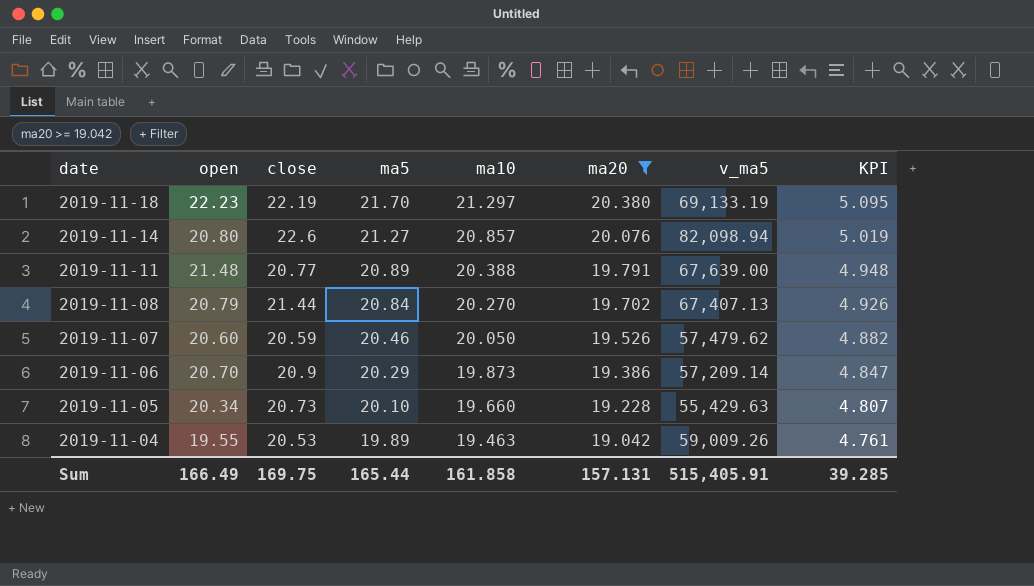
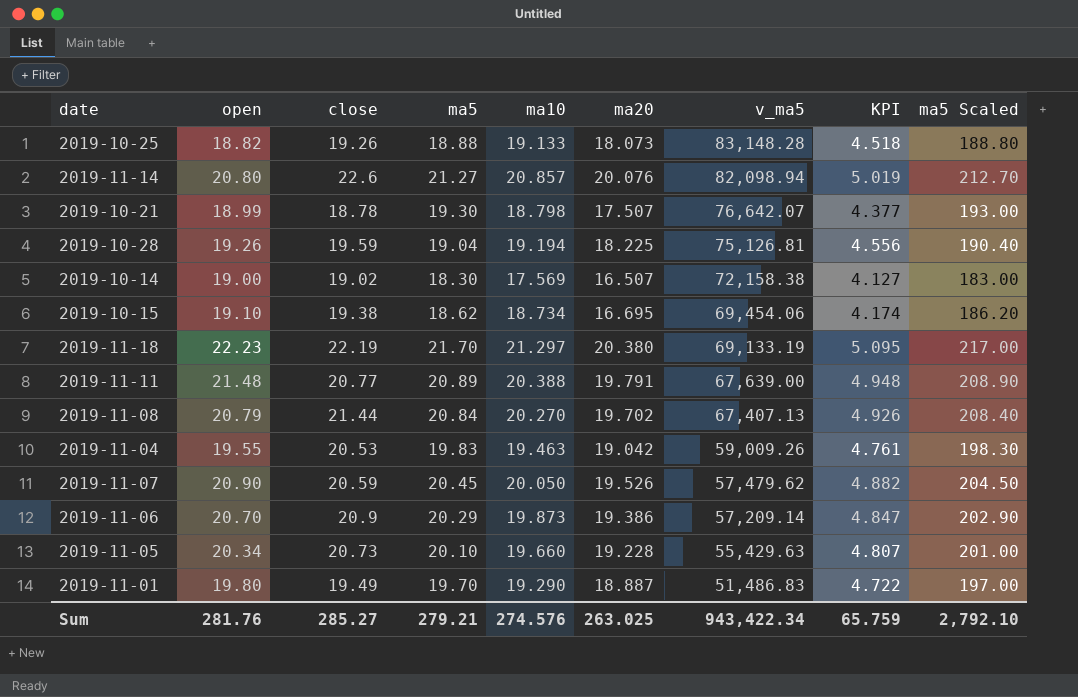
filter: ma20 >= 19.042 -> none
row order: date descending -> v_ma5 descending
column ma5 Scaled | formula: none -> [ma5] * 10
2019-11-04 | ma5: 19.89 -> 19.83
2019-11-07 | open: 20.60 -> 20.90
2019-11-07 | ma5: 20.46 -> 20.45
Sum | open: 166.49 -> 281.76
Sum | close: 169.75 -> 285.27
Sum | ma5: 165.44 -> 279.21
Sum | ma10: 161.858 -> 274.576
Sum | ma20: 157.131 -> 263.025
Sum | v_ma5: 515,405.91 -> 943,422.34
Sum | KPI: 39.285 -> 65.759

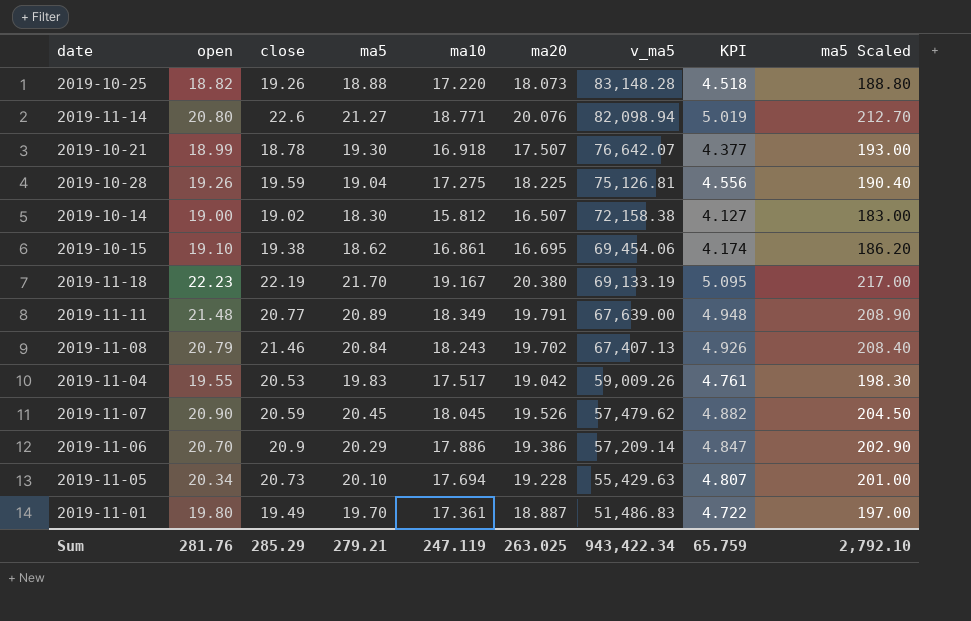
2019-10-25 | ma10: 19.133 -> 17.220
2019-11-14 | ma10: 20.857 -> 18.771
2019-10-21 | ma10: 18.798 -> 16.918
2019-10-28 | ma10: 19.194 -> 17.275
2019-10-14 | ma10: 17.569 -> 15.812
2019-10-15 | ma10: 18.734 -> 16.861
2019-11-18 | ma10: 21.297 -> 19.167
2019-11-11 | ma10: 20.388 -> 18.349
2019-11-08 | close: 21.44 -> 21.46
2019-11-08 | ma10: 20.270 -> 18.243
2019-11-04 | ma10: 19.463 -> 17.517
2019-11-07 | ma10: 20.050 -> 18.045
2019-11-06 | ma10: 19.873 -> 17.886
2019-11-05 | ma10: 19.660 -> 17.694
2019-11-01 | ma10: 19.290 -> 17.361
Sum | close: 285.27 -> 285.29
Sum | ma10: 274.576 -> 247.119

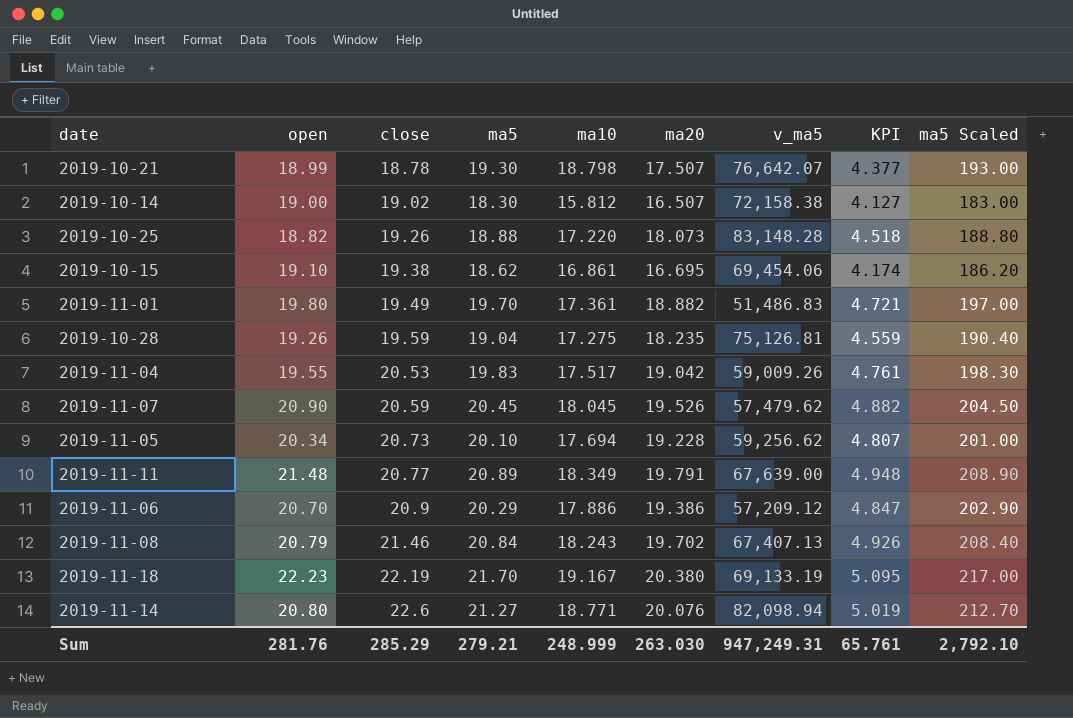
row order: v_ma5 descending -> close ascending
2019-10-21 | ma10: 16.918 -> 18.798
2019-11-01 | ma20: 18.887 -> 18.882
2019-11-01 | KPI: 4.722 -> 4.721
2019-10-28 | ma20: 18.225 -> 18.235
2019-10-28 | KPI: 4.556 -> 4.559
2019-11-05 | v_ma5: 55,429.63 -> 59,256.62
2019-11-06 | v_ma5: 57,209.14 -> 57,209.12
Sum | ma10: 247.119 -> 248.999
Sum | ma20: 263.025 -> 263.030
Sum | v_ma5: 943,422.34 -> 947,249.31
Sum | KPI: 65.759 -> 65.761

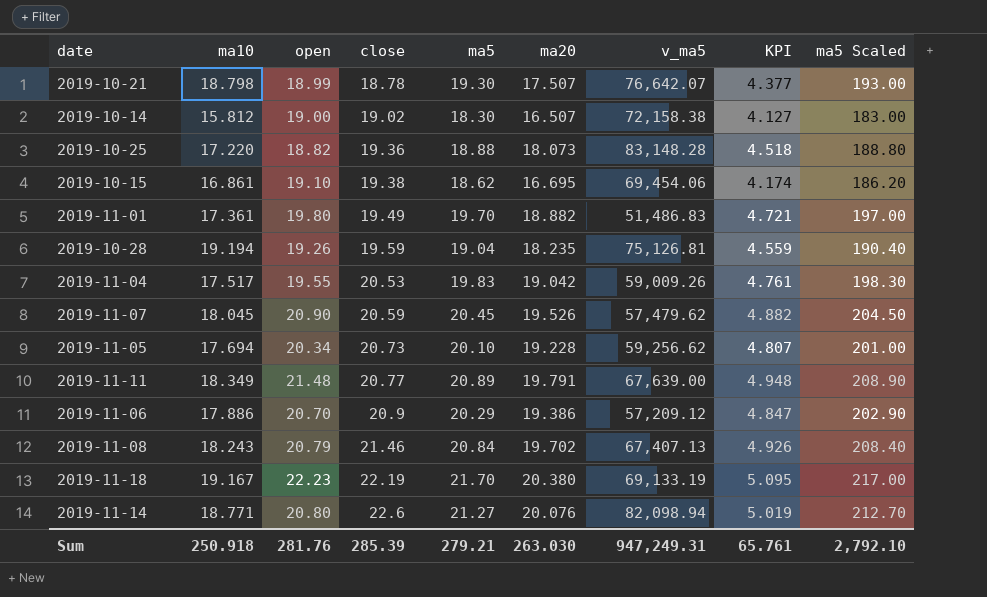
column ma10 | position: 5 -> 2
2019-10-25 | close: 19.26 -> 19.36
2019-10-28 | ma10: 17.275 -> 19.194
Sum | ma10: 248.999 -> 250.918
Sum | close: 285.29 -> 285.39

